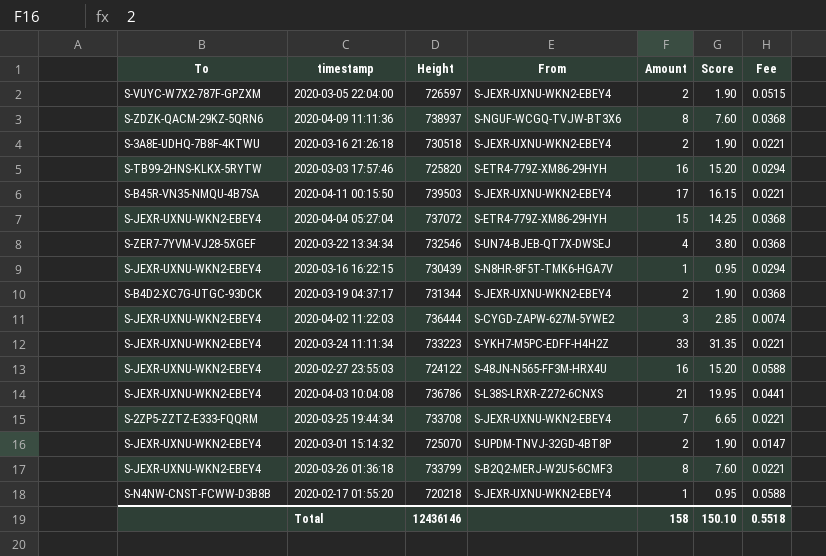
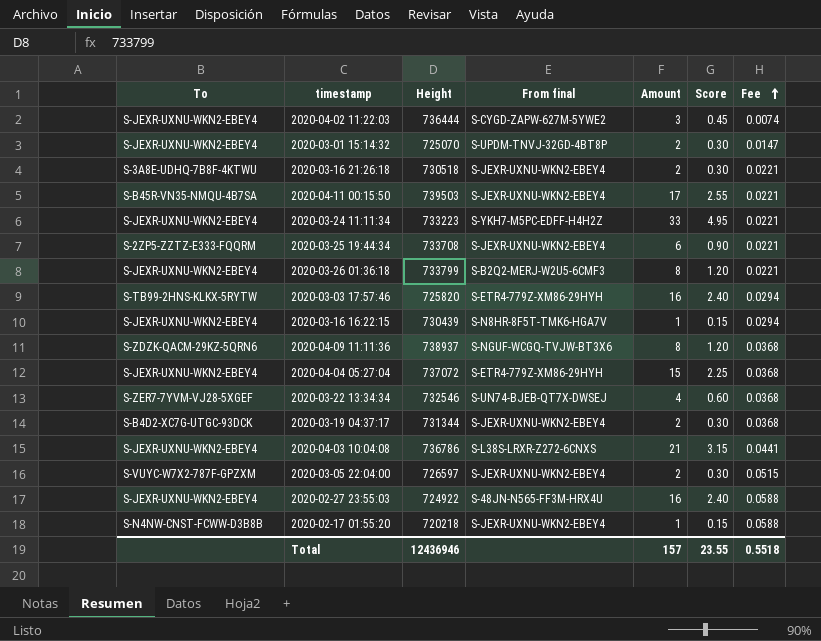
row order: none -> Fee ascending
column name: From -> From final
column Score | formula: [Amount] * 0.95 -> [Amount] * 0.15
2020-03-25 19:44:34 | Amount: 7 -> 6
2020-02-27 23:55:03 | Height: 724122 -> 724922
Total | Height: 12436146 -> 12436946
Total | Amount: 158 -> 157
Total | Score: 150.10 -> 23.55

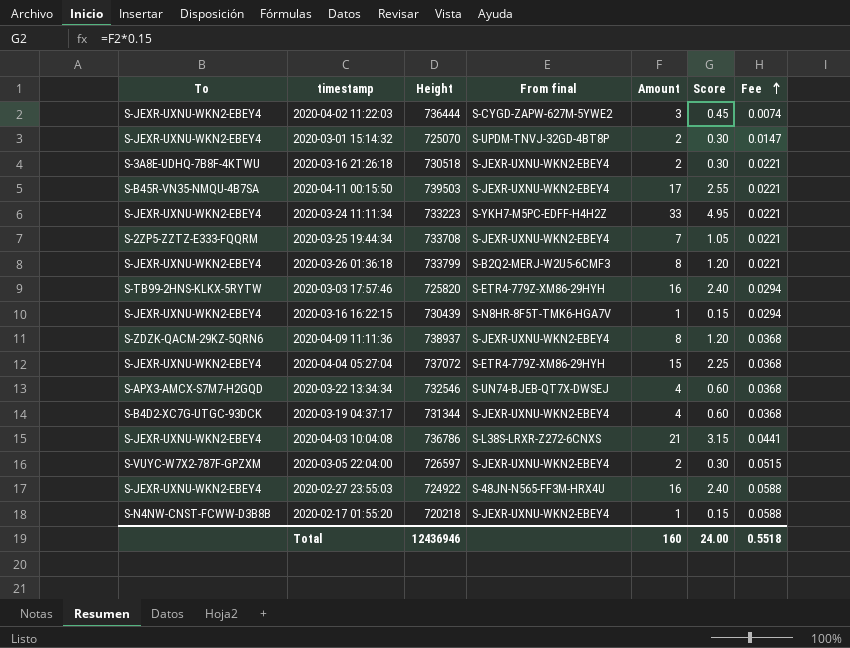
2020-03-25 19:44:34 | Amount: 6 -> 7
2020-03-25 19:44:34 | Score: 0.90 -> 1.05
2020-04-09 11:11:36 | From final: S-NGUF-WCGQ-TVJW-BT3X6 -> S-JEXR-UXNU-WKN2-EBEY4
2020-03-22 13:34:34 | To: S-ZER7-7YVM-VJ28-5XGEF -> S-APX3-AMCX-S7M7-H2GQD
2020-03-19 04:37:17 | Amount: 2 -> 4
2020-03-19 04:37:17 | Score: 0.30 -> 0.60
Total | Amount: 157 -> 160
Total | Score: 23.55 -> 24.00

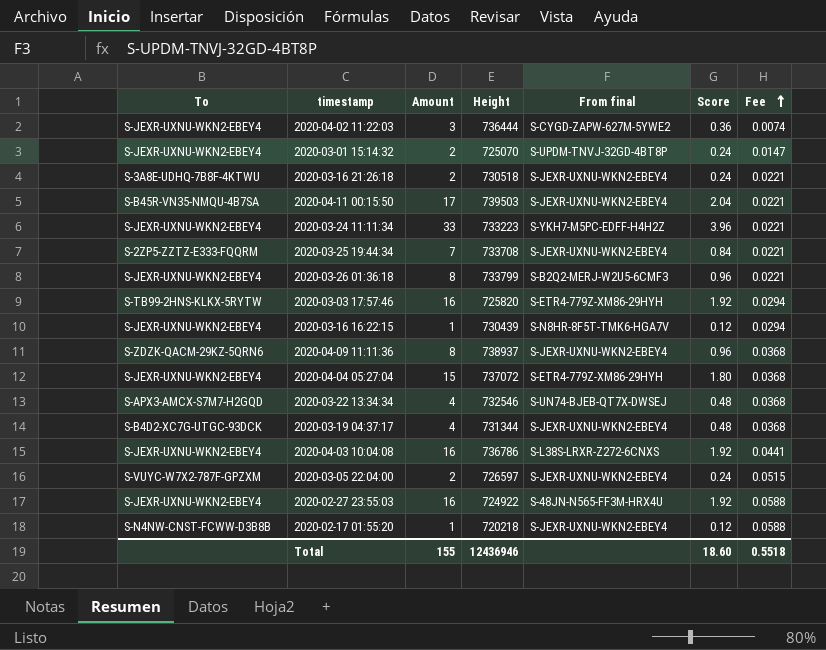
column Amount | position: 5 -> 3
column Score | formula: [Amount] * 0.15 -> [Amount] * 0.12
2020-04-03 10:04:08 | Amount: 21 -> 16
Total | Amount: 160 -> 155
Total | Score: 24.00 -> 18.60

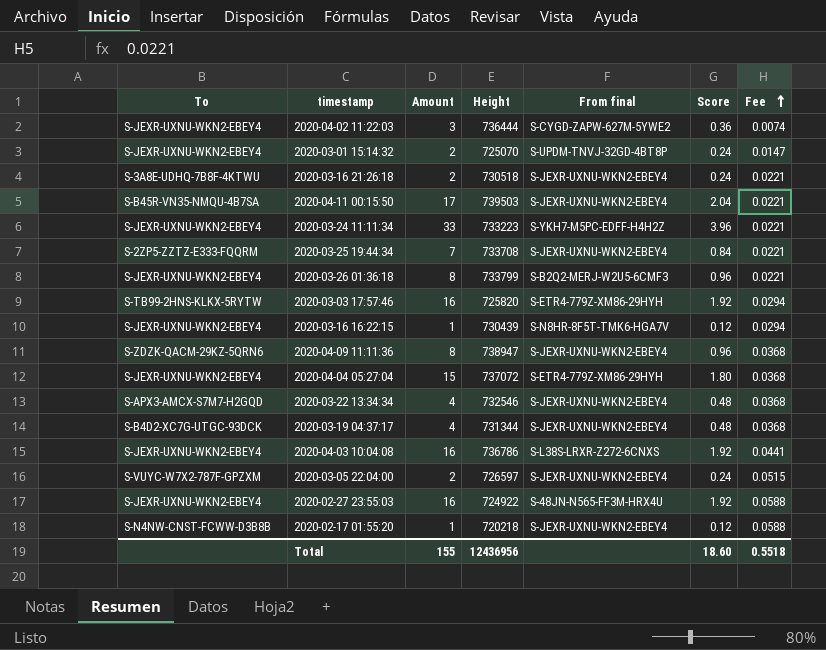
2020-04-09 11:11:36 | Height: 738937 -> 738947
2020-03-22 13:34:34 | From final: S-UN74-BJEB-QT7X-DWSEJ -> S-JEXR-UXNU-WKN2-EBEY4
Total | Height: 12436946 -> 12436956

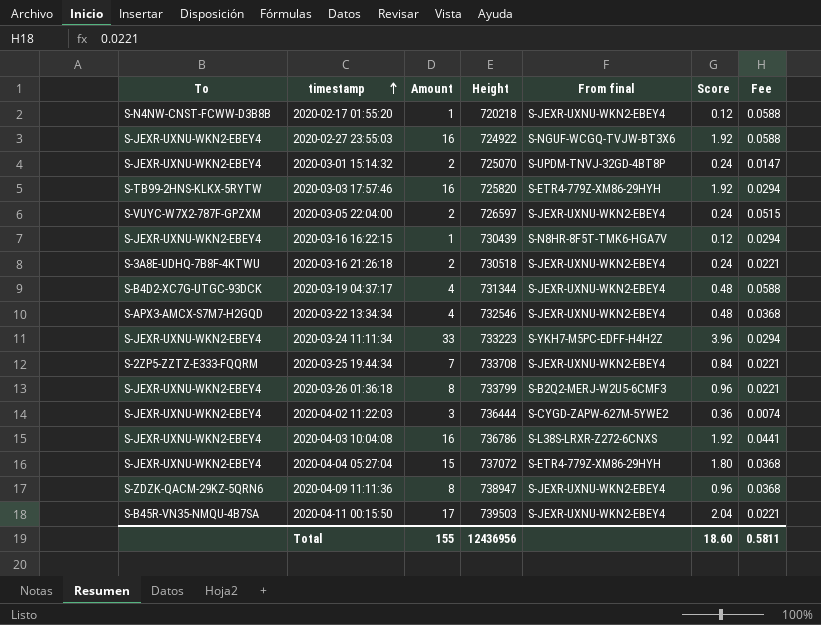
row order: Fee ascending -> timestamp ascending
2020-02-27 23:55:03 | From final: S-48JN-N565-FF3M-HRX4U -> S-NGUF-WCGQ-TVJW-BT3X6
2020-03-19 04:37:17 | Fee: 0.0368 -> 0.0588
2020-03-24 11:11:34 | Fee: 0.0221 -> 0.0294
Total | Fee: 0.5518 -> 0.5811

